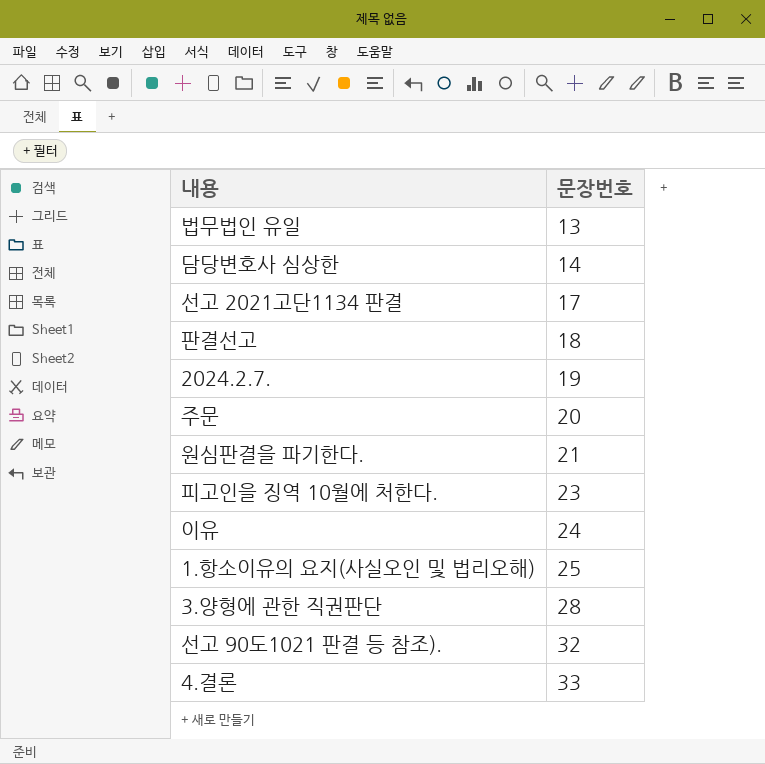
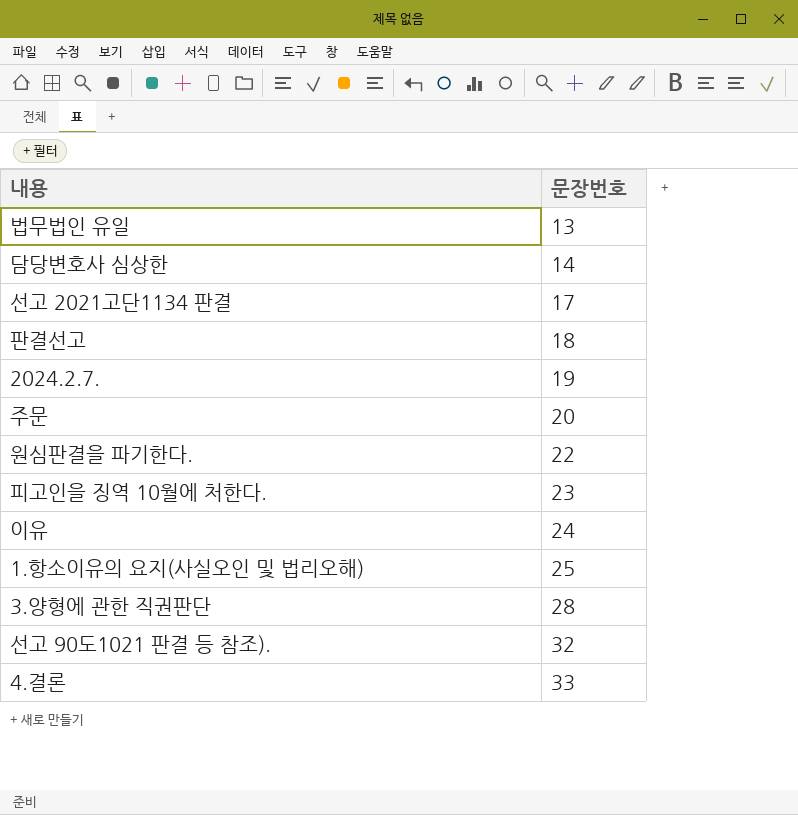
원심판결을 파기한다. | 문장번호: 21 -> 22

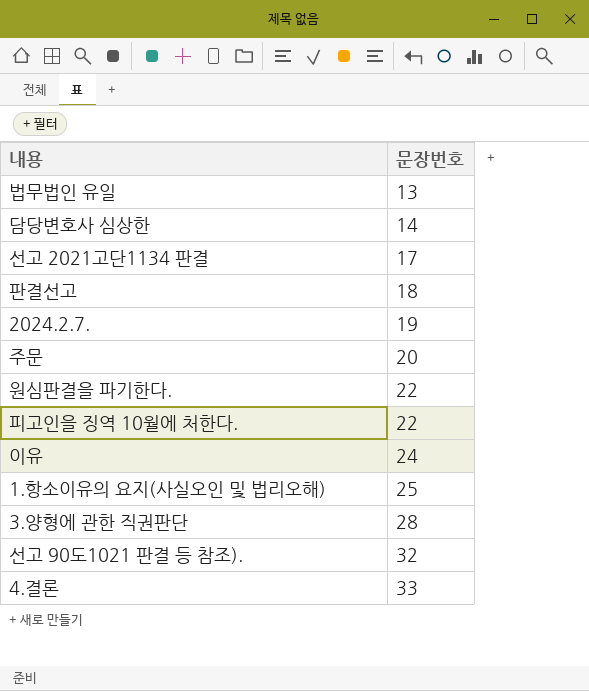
피고인을 징역 10월에 처한다. | 문장번호: 23 -> 22

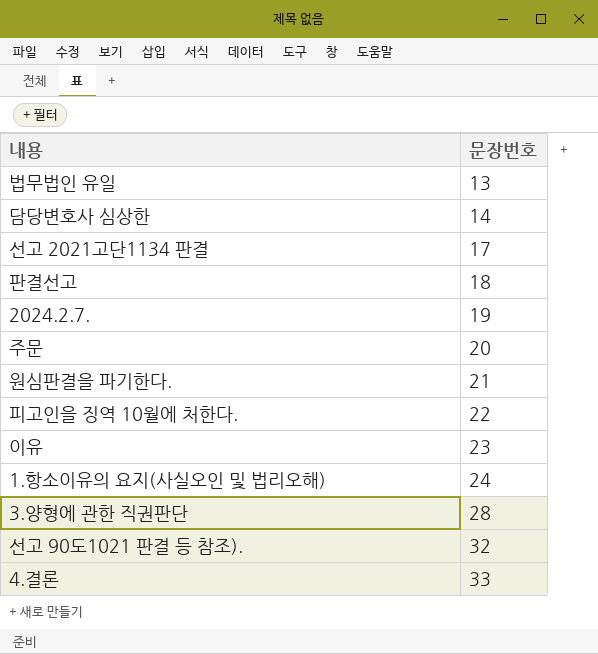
원심판결을 파기한다. | 문장번호: 22 -> 21
이유 | 문장번호: 24 -> 23
1.항소이유의 요지(사실오인 및 법리오해) | 문장번호: 25 -> 24

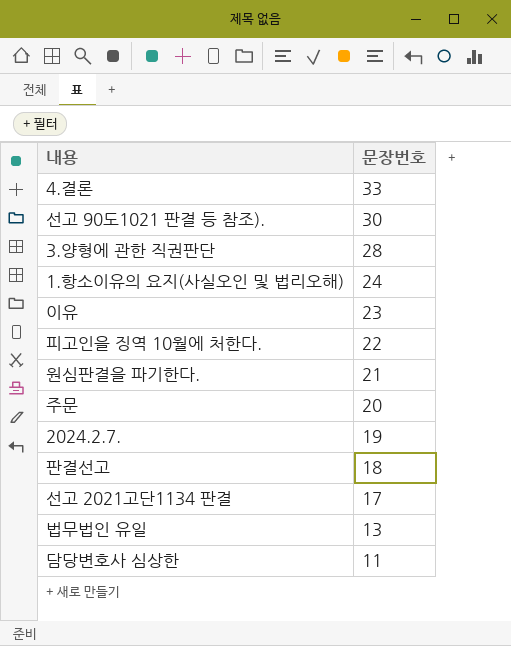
row order: 문장번호 ascending -> 문장번호 descending
선고 90도1021 판결 등 참조). | 문장번호: 32 -> 30
담당변호사 심상한 | 문장번호: 14 -> 11

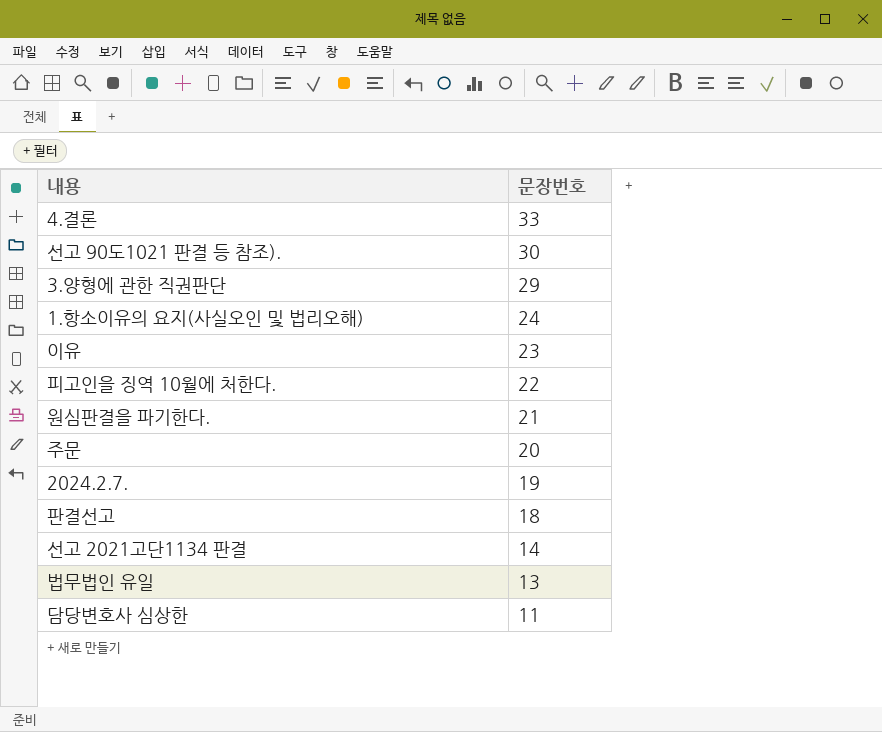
3.양형에 관한 직권판단 | 문장번호: 28 -> 29
선고 2021고단1134 판결 | 문장번호: 17 -> 14

